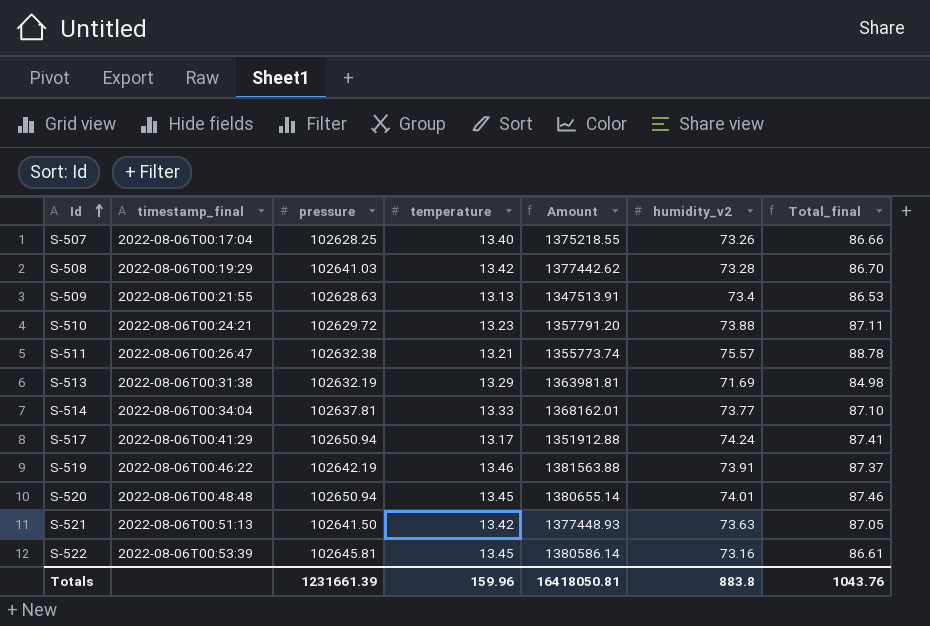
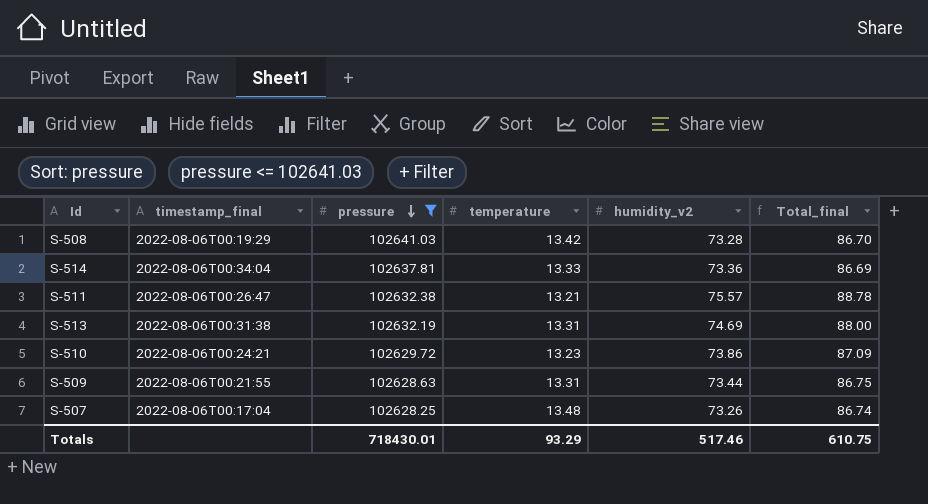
filter: none -> pressure <= 102641.03
row order: Id ascending -> pressure descending
column Amount | formula: [pressure] * [temperature] -> none
S-514 | humidity_v2: 73.77 -> 73.36
S-514 | Total_final: 87.10 -> 86.69
S-513 | temperature: 13.29 -> 13.31
S-513 | humidity_v2: 71.69 -> 74.69
S-513 | Total_final: 84.98 -> 88.00
S-510 | humidity_v2: 73.88 -> 73.86
S-510 | Total_final: 87.11 -> 87.09
S-509 | temperature: 13.13 -> 13.31
S-509 | humidity_v2: 73.4 -> 73.44
S-509 | Total_final: 86.53 -> 86.75
S-507 | temperature: 13.40 -> 13.48
S-507 | Total_final: 86.66 -> 86.74
Totals | pressure: 1231661.39 -> 718430.01
Totals | temperature: 159.96 -> 93.29
Totals | humidity_v2: 883.8 -> 517.46
Totals | Total_final: 1043.76 -> 610.75

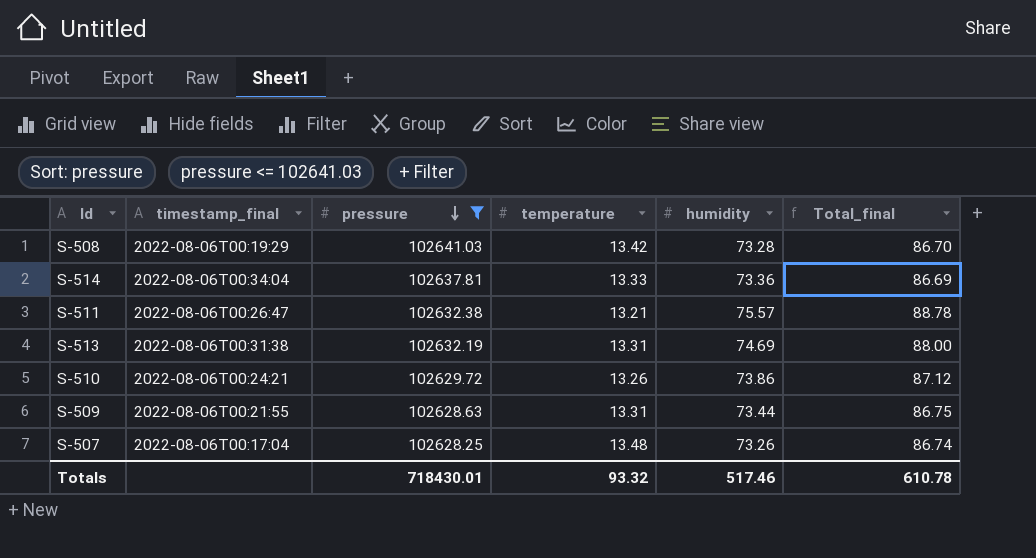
column name: humidity_v2 -> humidity
S-510 | temperature: 13.23 -> 13.26
S-510 | Total_final: 87.09 -> 87.12
Totals | temperature: 93.29 -> 93.32
Totals | Total_final: 610.75 -> 610.78

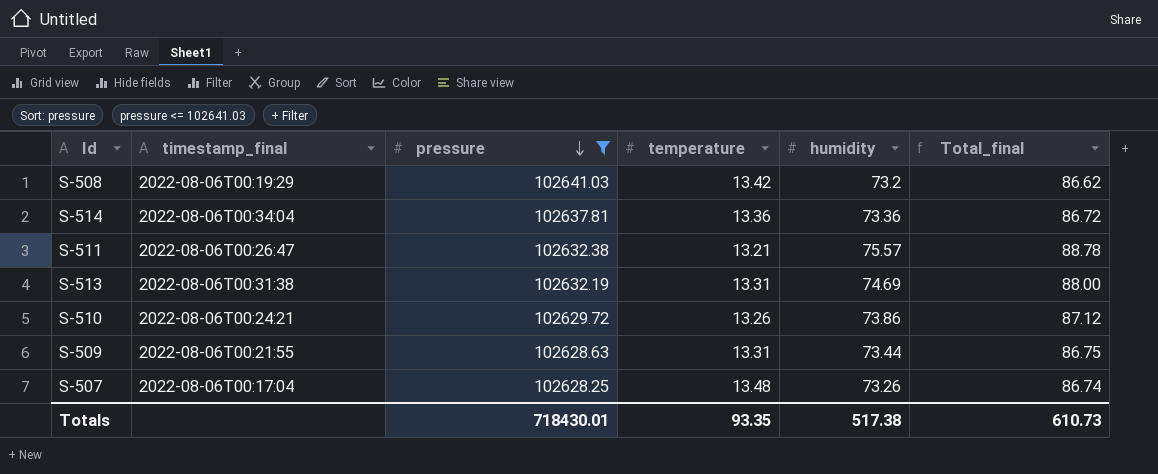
S-508 | humidity: 73.28 -> 73.2
S-508 | Total_final: 86.70 -> 86.62
S-514 | temperature: 13.33 -> 13.36
S-514 | Total_final: 86.69 -> 86.72
Totals | temperature: 93.32 -> 93.35
Totals | humidity: 517.46 -> 517.38
Totals | Total_final: 610.78 -> 610.73

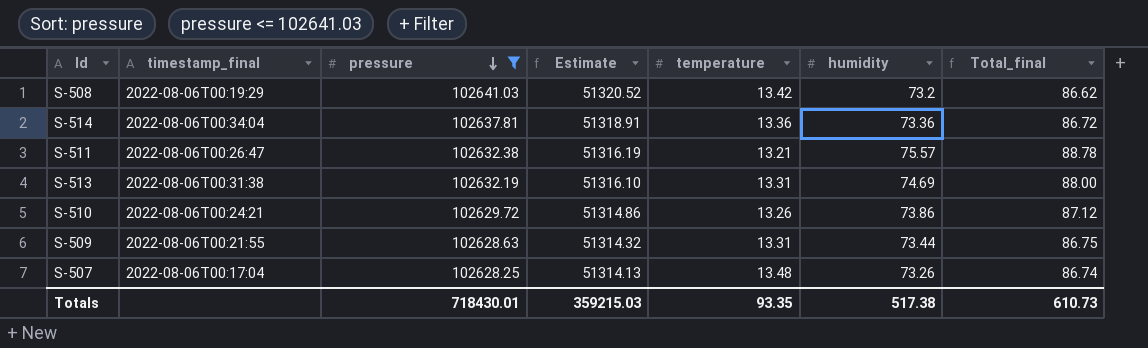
column Estimate | formula: none -> [pressure] * 0.5

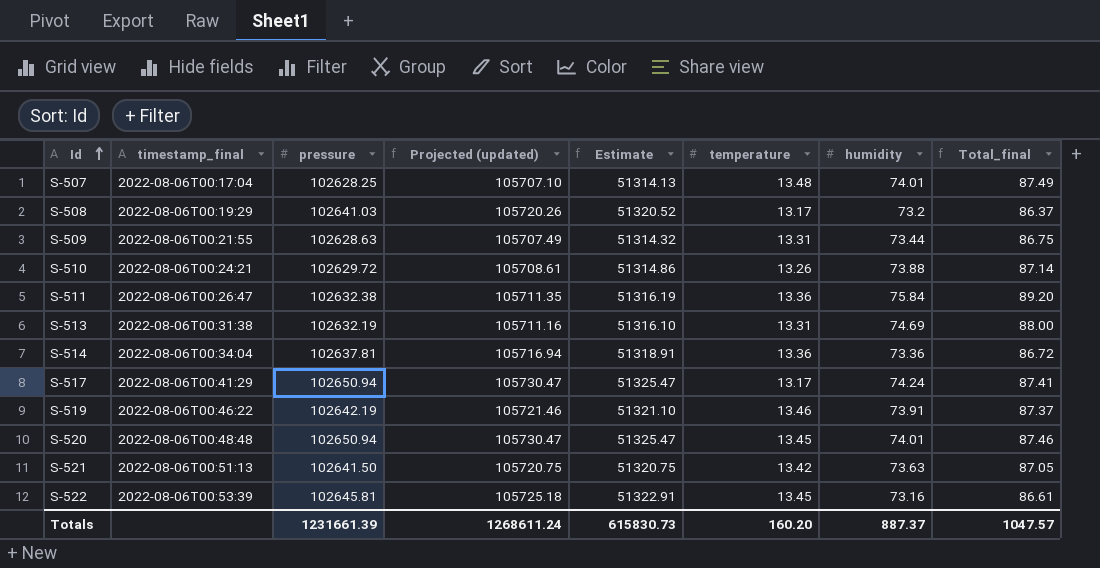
filter: pressure <= 102641.03 -> none
row order: pressure descending -> Id ascending
column Projected (updated) | formula: none -> [pressure] * 1.03
S-507 | humidity: 73.26 -> 74.01
S-507 | Total_final: 86.74 -> 87.49
S-508 | temperature: 13.42 -> 13.17
S-508 | Total_final: 86.62 -> 86.37
S-510 | humidity: 73.86 -> 73.88
S-510 | Total_final: 87.12 -> 87.14
S-511 | temperature: 13.21 -> 13.36
S-511 | humidity: 75.57 -> 75.84
S-511 | Total_final: 88.78 -> 89.20
Totals | pressure: 718430.01 -> 1231661.39
Totals | Estimate: 359215.03 -> 615830.73
Totals | temperature: 93.35 -> 160.20
Totals | humidity: 517.38 -> 887.37
Totals | Total_final: 610.73 -> 1047.57

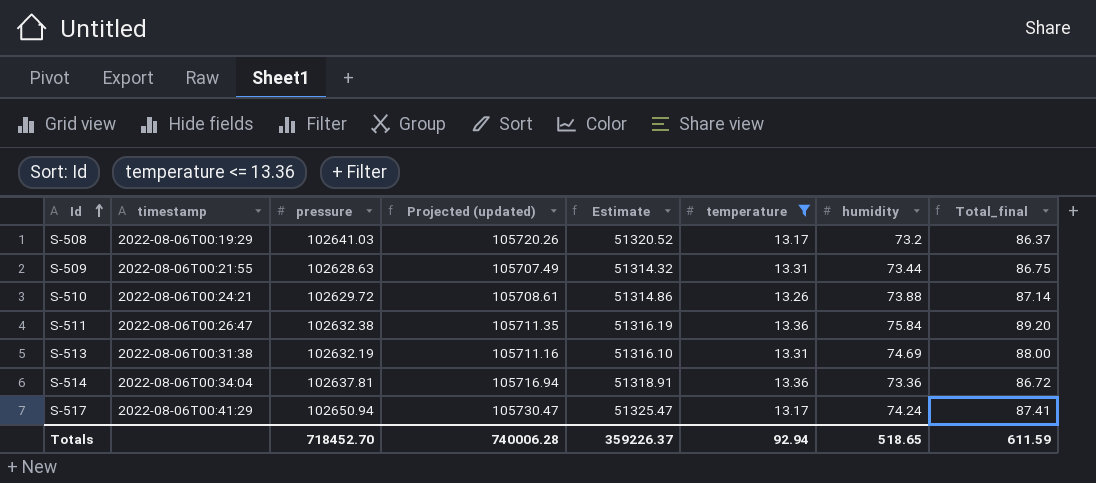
filter: none -> temperature <= 13.36
column name: timestamp_final -> timestamp
Totals | pressure: 1231661.39 -> 718452.70
Totals | Projected (updated): 1268611.24 -> 740006.28
Totals | Estimate: 615830.73 -> 359226.37
Totals | temperature: 160.20 -> 92.94
Totals | humidity: 887.37 -> 518.65
Totals | Total_final: 1047.57 -> 611.59

